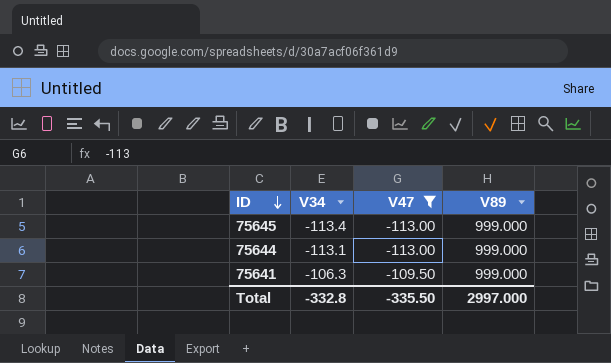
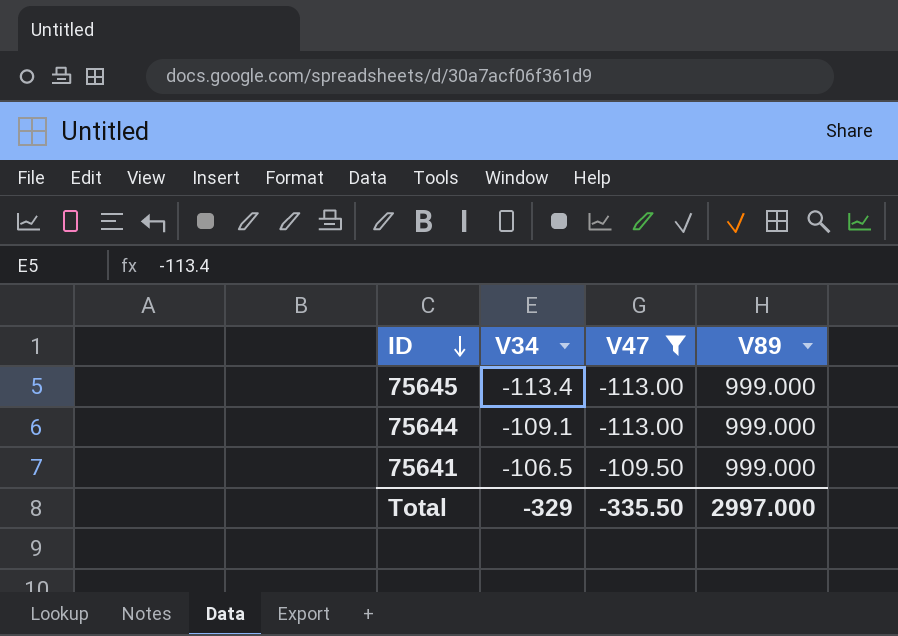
75644 | V34: -113.1 -> -109.1
75641 | V34: -106.3 -> -106.5
Total | V34: -332.8 -> -329

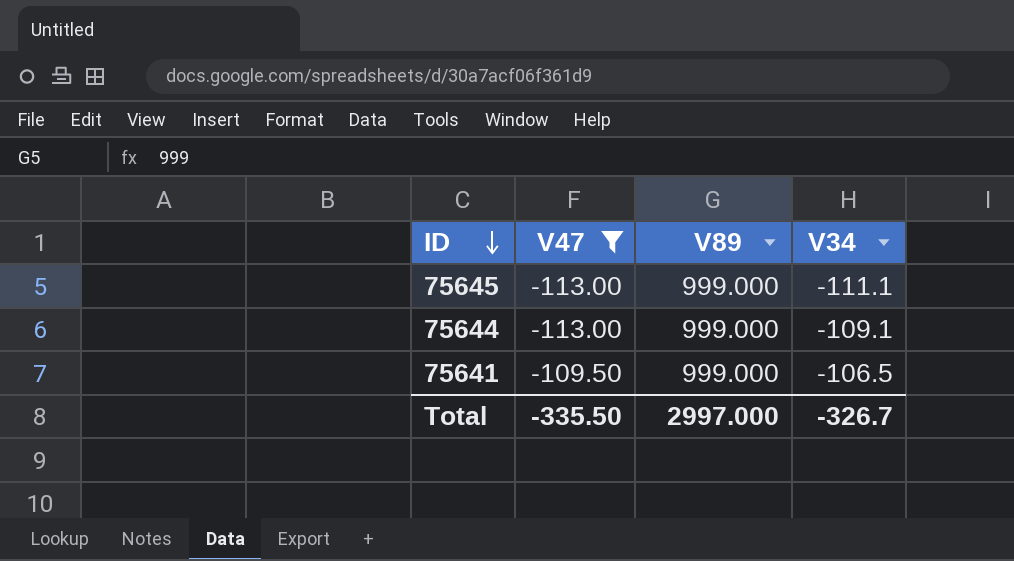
column V34 | position: 2 -> 4
75645 | V34: -113.4 -> -111.1
Total | V34: -329 -> -326.7

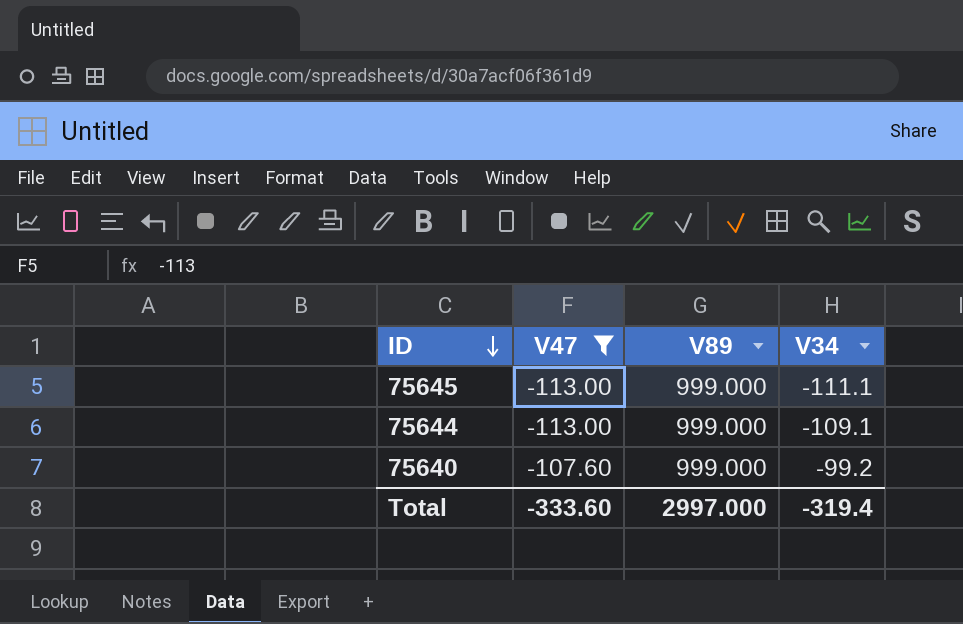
row 75641: -109.50 | 999.000 | -106.5 -> none
row 75640: none -> -107.60 | 999.000 | -99.2
Total | V47: -335.50 -> -333.60
Total | V34: -326.7 -> -319.4

